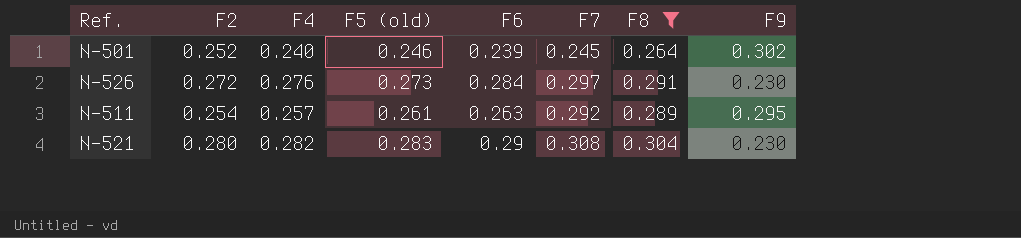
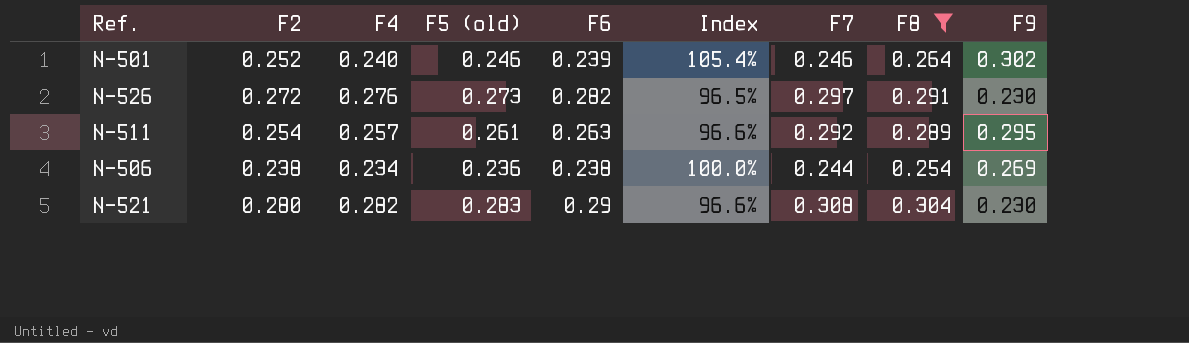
column Index | formula: none -> [F2] / [F6]
N-501 | F7: 0.245 -> 0.246
N-526 | F6: 0.284 -> 0.282
row N-506: none -> 0.238 | 0.234 | 0.236 | 0.238 | 100.0% | 0.244 | 0.254 | 0.269

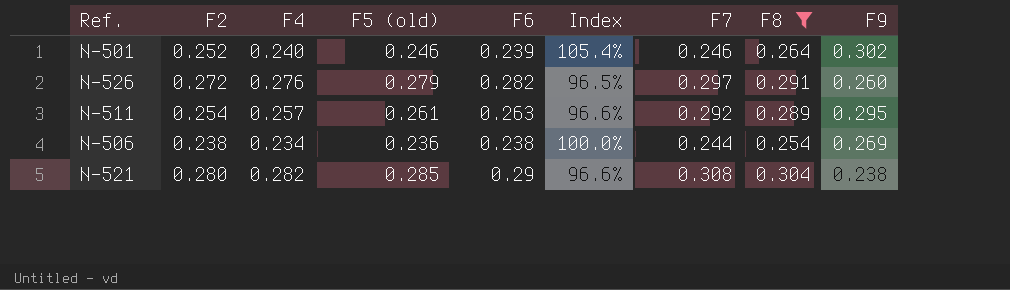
N-526 | F5 (old): 0.273 -> 0.279
N-526 | F9: 0.230 -> 0.260
N-521 | F5 (old): 0.283 -> 0.285
N-521 | F9: 0.230 -> 0.238

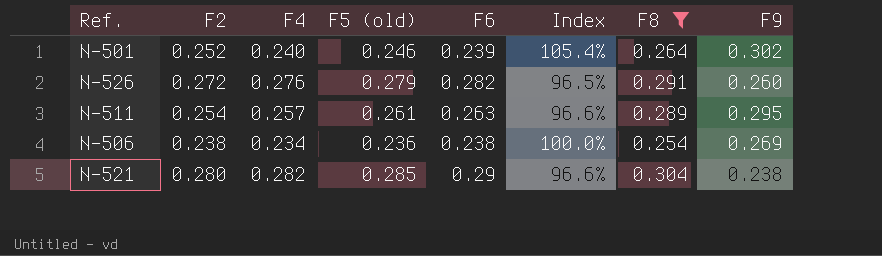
column F7 | position: 7 -> none

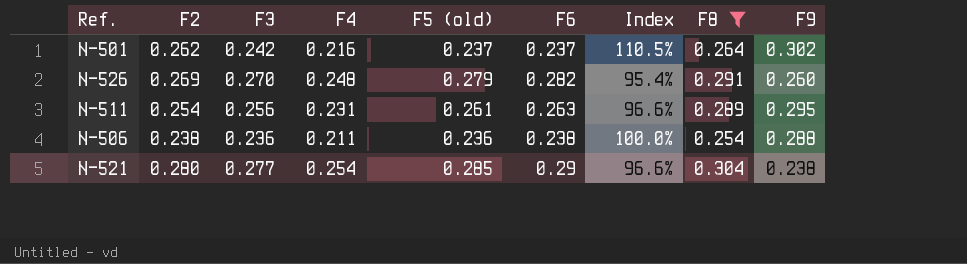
column F3 | position: none -> 3
N-501 | F2: 0.252 -> 0.262
N-501 | F4: 0.240 -> 0.216
N-501 | F5 (old): 0.246 -> 0.237
N-501 | F6: 0.239 -> 0.237
N-501 | Index: 105.4% -> 110.5%
N-526 | F2: 0.272 -> 0.269
N-526 | F4: 0.276 -> 0.248
N-526 | Index: 96.5% -> 95.4%
N-511 | F4: 0.257 -> 0.231
N-506 | F4: 0.234 -> 0.211
N-506 | F9: 0.269 -> 0.288
N-521 | F4: 0.282 -> 0.254

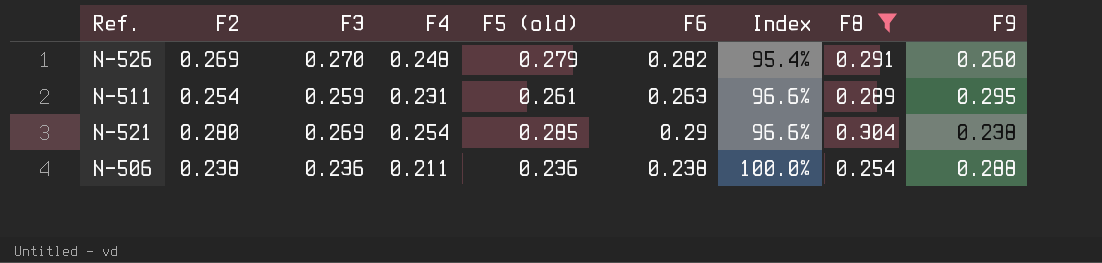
row order: none -> Index ascending
row N-501: 0.262 | 0.242 | 0.216 | 0.237 | 0.237 | 110.5% | 0.264 | 0.302 -> none
N-511 | F3: 0.256 -> 0.259
N-521 | F3: 0.277 -> 0.269

